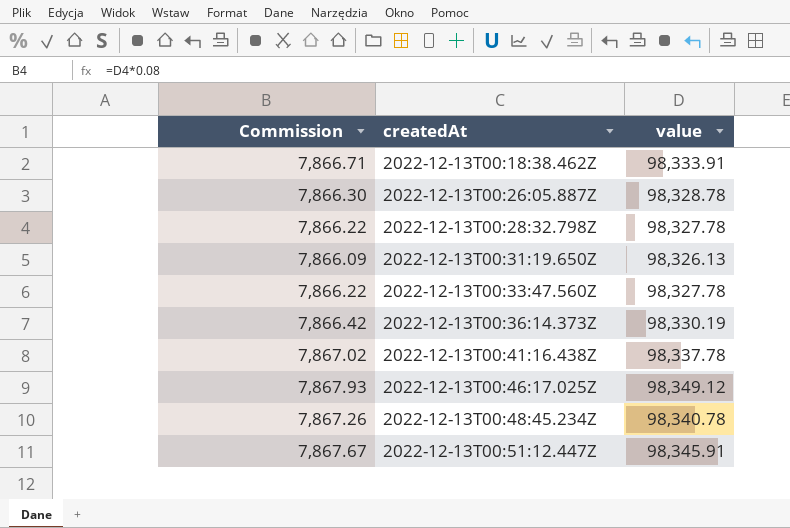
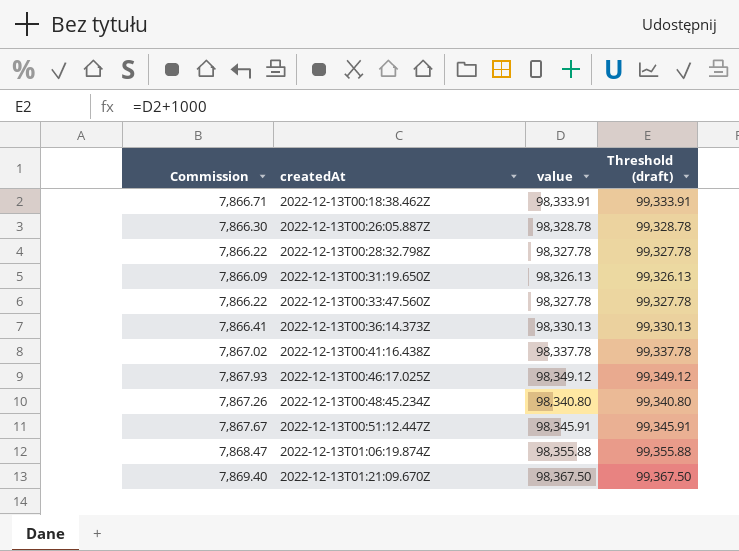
column Threshold (draft) | formula: none -> [value] + 1000
2022-12-13T00:36:14.373Z | Commission: 7,866.42 -> 7,866.41
2022-12-13T00:36:14.373Z | value: 98,330.19 -> 98,330.13
2022-12-13T00:48:45.234Z | value: 98,340.78 -> 98,340.80
row 2022-12-13T01:06:19.874Z: none -> 7,868.47 | 98,355.88 | 99,355.88
row 2022-12-13T01:21:09.670Z: none -> 7,869.40 | 98,367.50 | 99,367.50

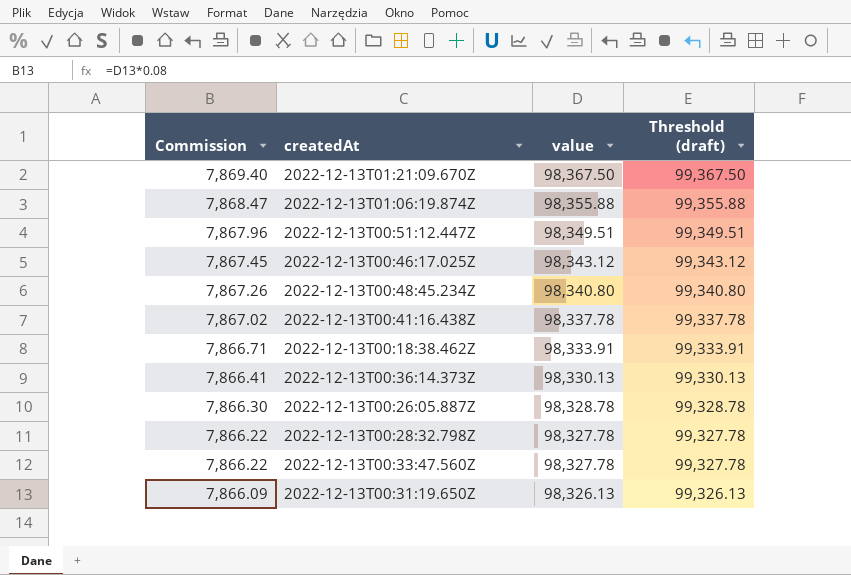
row order: createdAt ascending -> Commission descending
2022-12-13T00:51:12.447Z | Commission: 7,867.67 -> 7,867.96
2022-12-13T00:51:12.447Z | value: 98,345.91 -> 98,349.51
2022-12-13T00:51:12.447Z | Threshold (draft): 99,345.91 -> 99,349.51
2022-12-13T00:46:17.025Z | Commission: 7,867.93 -> 7,867.45
2022-12-13T00:46:17.025Z | value: 98,349.12 -> 98,343.12
2022-12-13T00:46:17.025Z | Threshold (draft): 99,349.12 -> 99,343.12

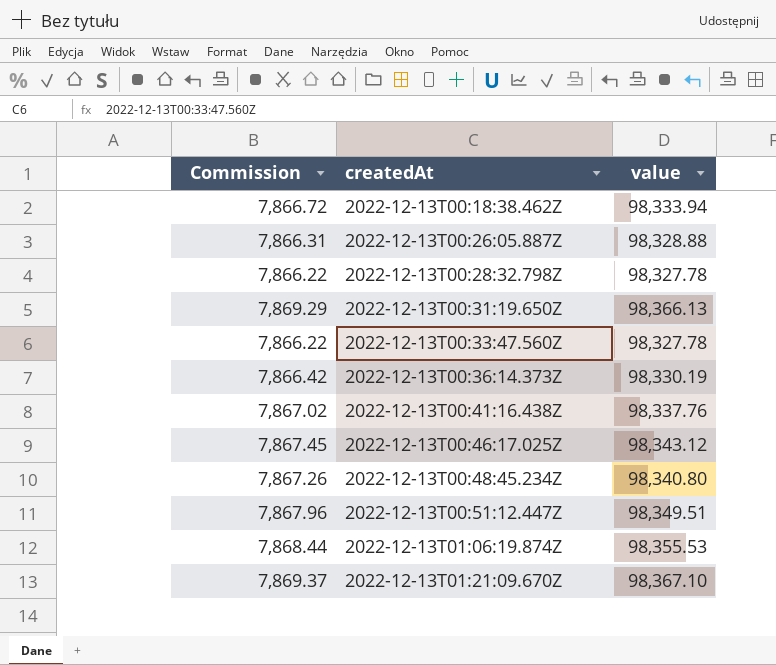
row order: Commission descending -> createdAt ascending
column Threshold (draft) | formula: [value] + 1000 -> none
2022-12-13T00:18:38.462Z | Commission: 7,866.71 -> 7,866.72
2022-12-13T00:18:38.462Z | value: 98,333.91 -> 98,333.94
2022-12-13T00:26:05.887Z | Commission: 7,866.30 -> 7,866.31
2022-12-13T00:26:05.887Z | value: 98,328.78 -> 98,328.88
2022-12-13T00:31:19.650Z | Commission: 7,866.09 -> 7,869.29
2022-12-13T00:31:19.650Z | value: 98,326.13 -> 98,366.13
2022-12-13T00:36:14.373Z | Commission: 7,866.41 -> 7,866.42
2022-12-13T00:36:14.373Z | value: 98,330.13 -> 98,330.19
2022-12-13T00:41:16.438Z | value: 98,337.78 -> 98,337.76
2022-12-13T01:06:19.874Z | Commission: 7,868.47 -> 7,868.44
2022-12-13T01:06:19.874Z | value: 98,355.88 -> 98,355.53
2022-12-13T01:21:09.670Z | Commission: 7,869.40 -> 7,869.37
2022-12-13T01:21:09.670Z | value: 98,367.50 -> 98,367.10

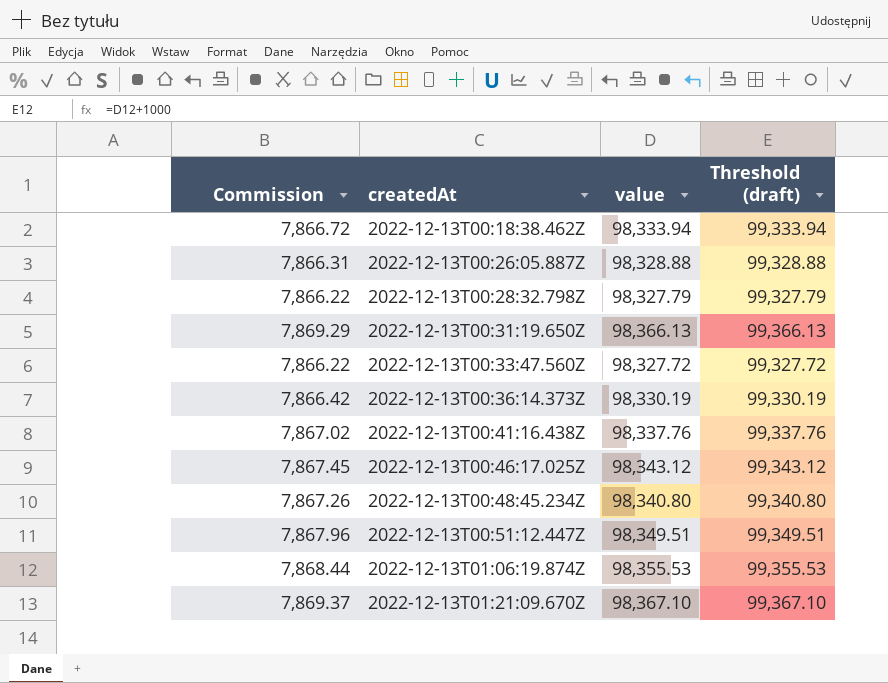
column Threshold (draft) | formula: none -> [value] + 1000
2022-12-13T00:28:32.798Z | value: 98,327.78 -> 98,327.79
2022-12-13T00:33:47.560Z | value: 98,327.78 -> 98,327.72

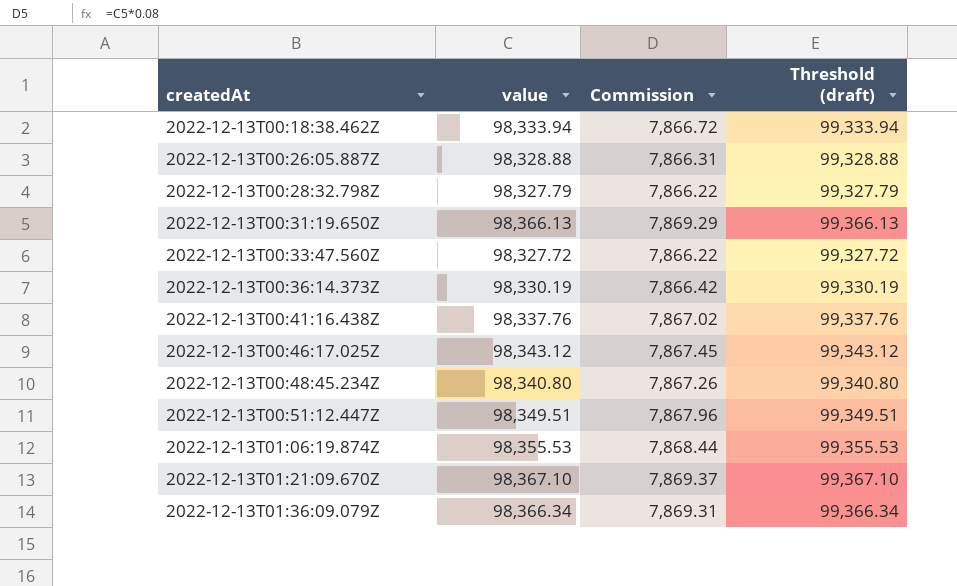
column Commission | position: 1 -> 3
row 2022-12-13T01:36:09.079Z: none -> 98,366.34 | 7,869.31 | 99,366.34

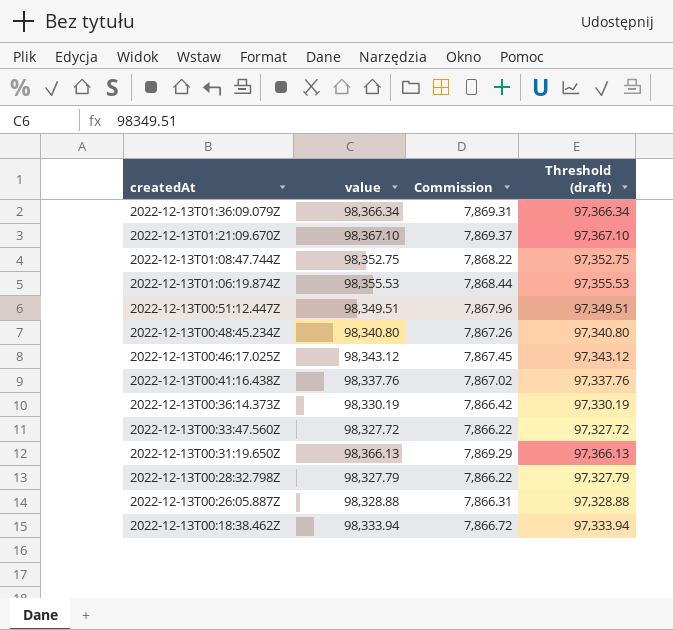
row order: createdAt ascending -> createdAt descending
column Threshold (draft) | formula: [value] + 1000 -> [value] - 1000
row 2022-12-13T01:08:47.744Z: none -> 98,352.75 | 7,868.22 | 97,352.75

